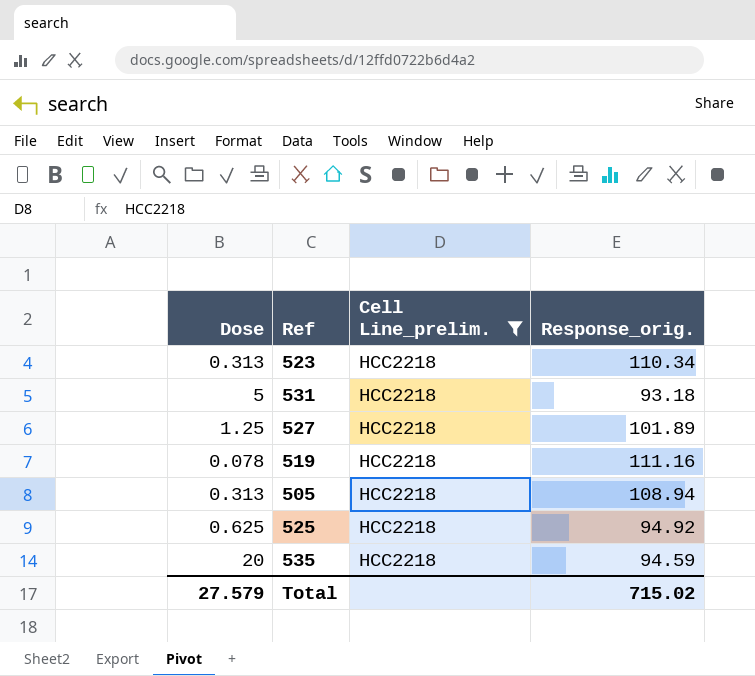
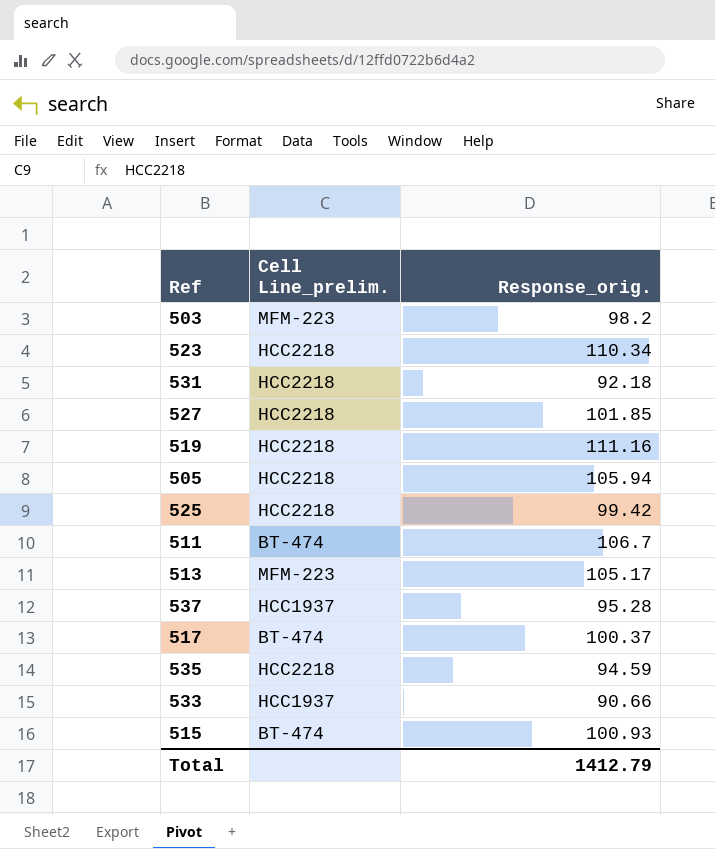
filter: Cell Line_prelim. = HCC2218 -> none
column Dose | position: 1 -> none
531 | Response_orig.: 93.18 -> 92.18
527 | Response_orig.: 101.89 -> 101.85
505 | Response_orig.: 108.94 -> 105.94
525 | Response_orig.: 94.92 -> 99.42
Total | Response_orig.: 715.02 -> 1412.79

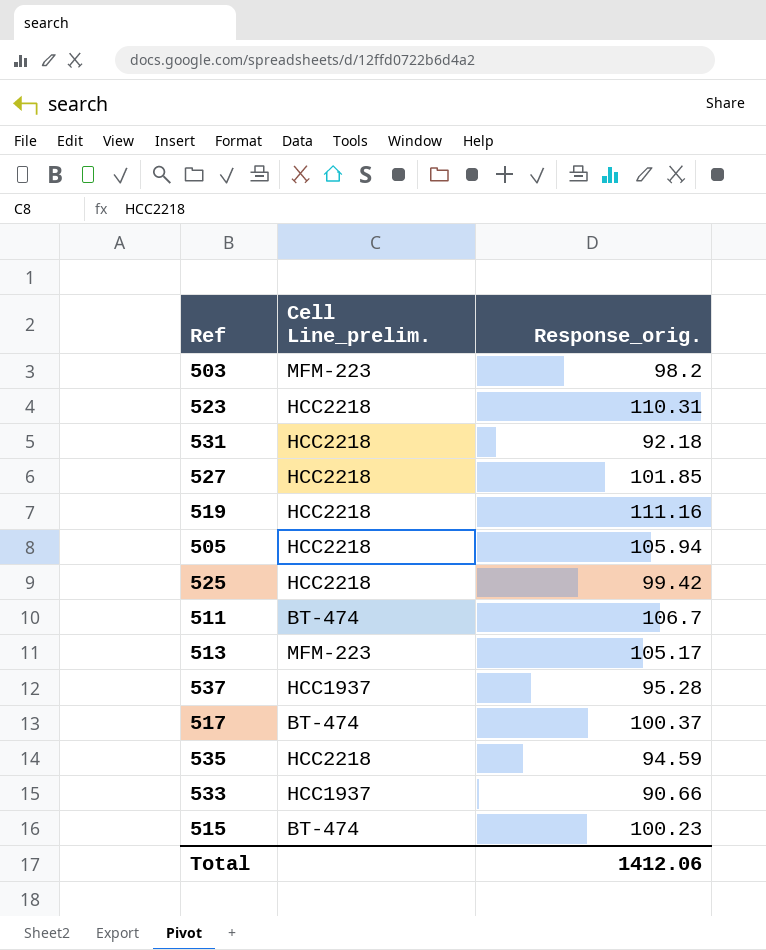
523 | Response_orig.: 110.34 -> 110.31
515 | Response_orig.: 100.93 -> 100.23
Total | Response_orig.: 1412.79 -> 1412.06

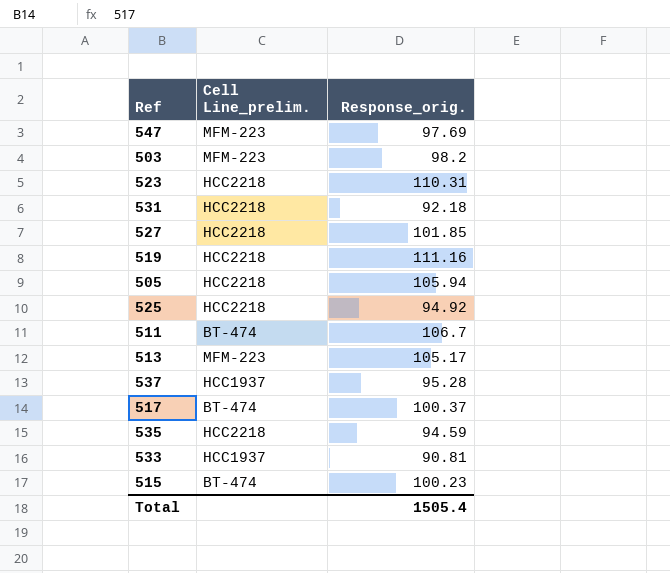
row 547: none -> MFM-223 | 97.69
525 | Response_orig.: 99.42 -> 94.92
533 | Response_orig.: 90.66 -> 90.81
Total | Response_orig.: 1412.06 -> 1505.4

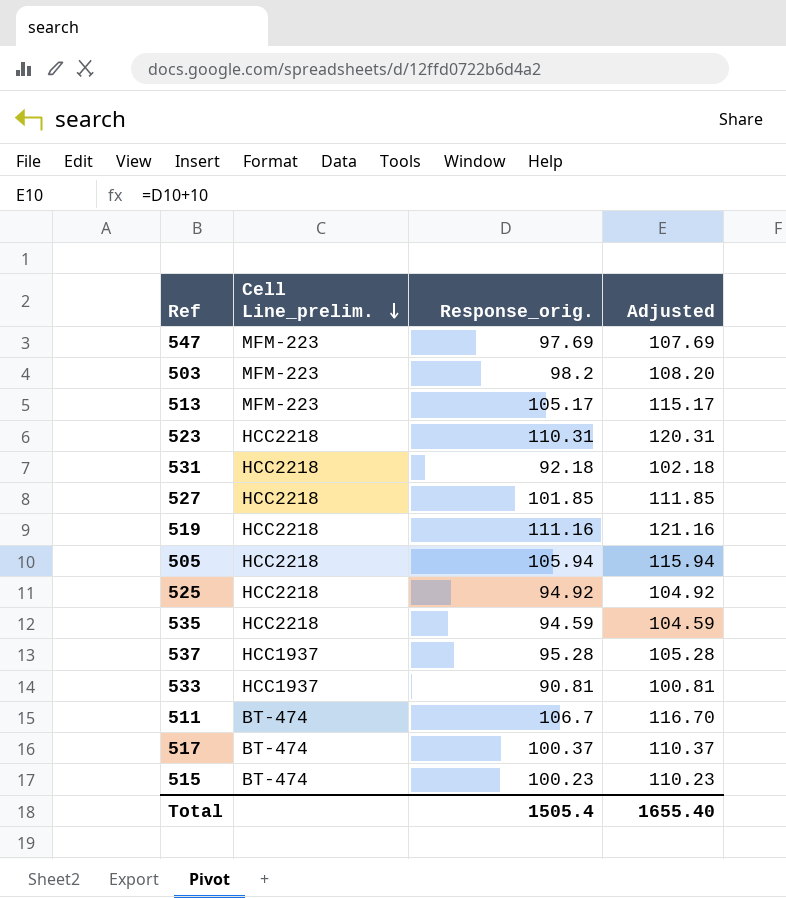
row order: none -> Cell Line_prelim. descending
column Adjusted | formula: none -> [Response_orig.] + 10

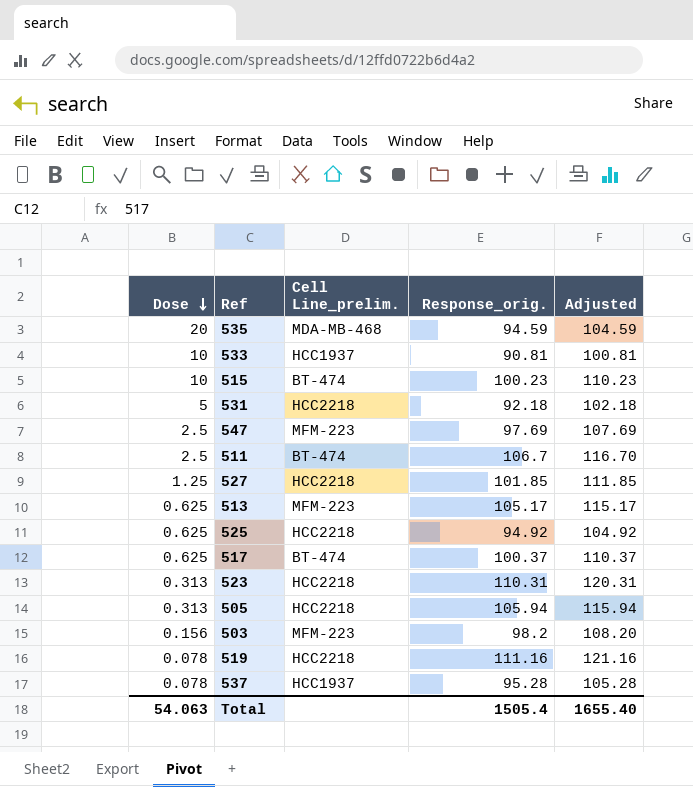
row order: Cell Line_prelim. descending -> Dose descending
column Dose | position: none -> 1
535 | Cell Line_prelim.: HCC2218 -> MDA-MB-468

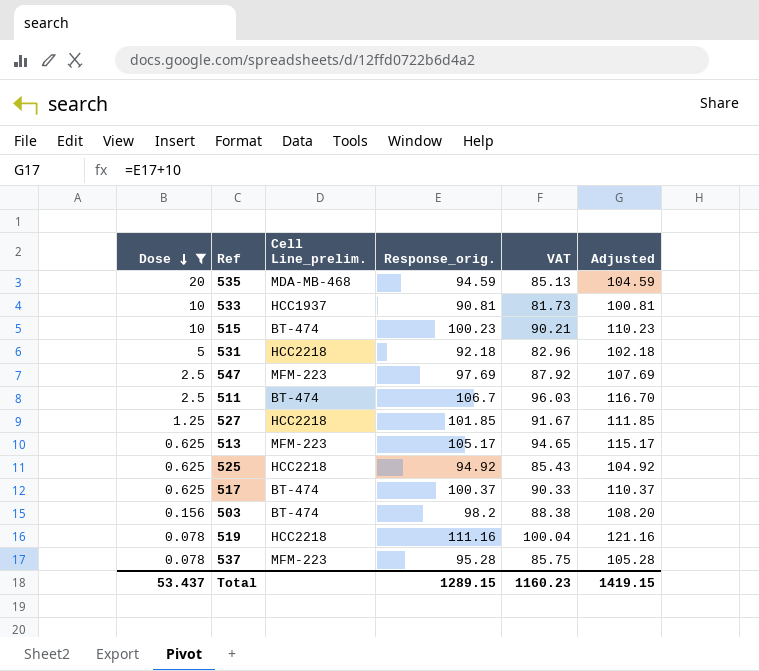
filter: none -> Dose != 0.313
column VAT | formula: none -> [Response_orig.] * 0.9
503 | Cell Line_prelim.: MFM-223 -> BT-474
537 | Cell Line_prelim.: HCC1937 -> MFM-223
Total | Dose: 54.063 -> 53.437
Total | Response_orig.: 1505.4 -> 1289.15
Total | Adjusted: 1655.40 -> 1419.15

